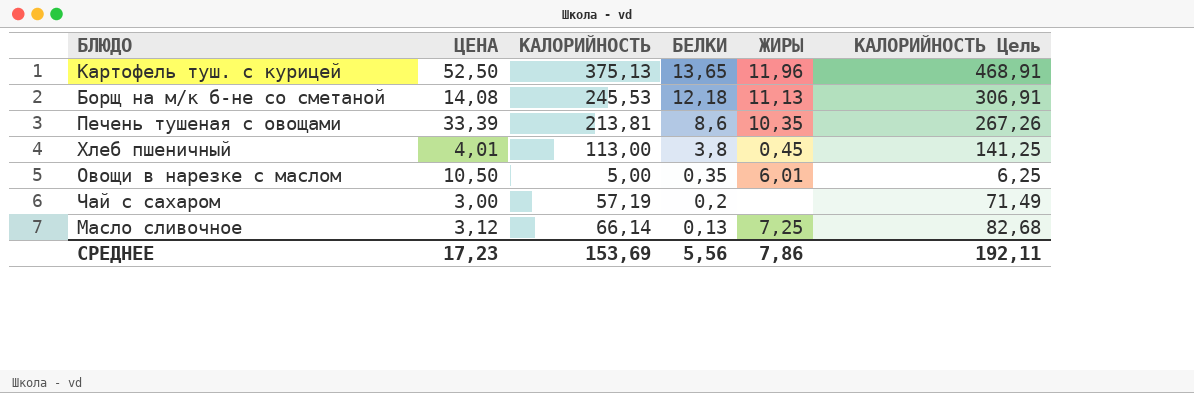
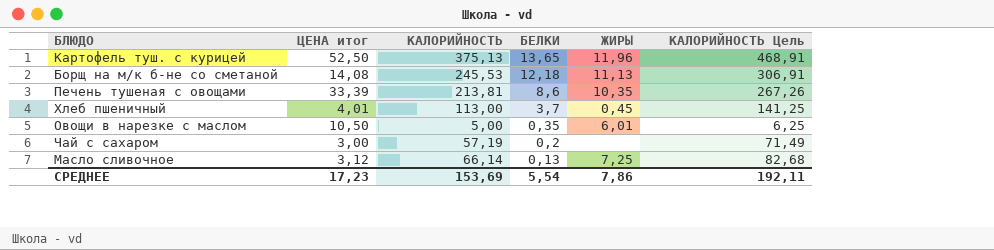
column name: ЦЕНА -> ЦЕНА итог
Хлеб пшеничный | БЕЛКИ: 3,8 -> 3,7
СРЕДНЕЕ | БЕЛКИ: 5,56 -> 5,54

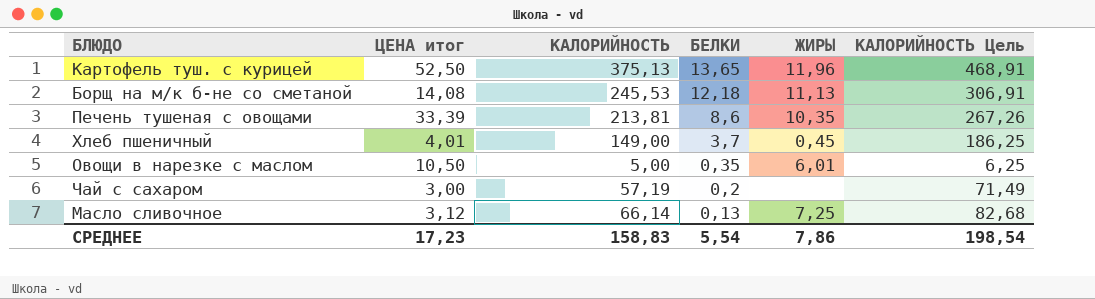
Хлеб пшеничный | КАЛОРИЙНОСТЬ: 113,00 -> 149,00
Хлеб пшеничный | КАЛОРИЙНОСТЬ Цель: 141,25 -> 186,25
СРЕДНЕЕ | КАЛОРИЙНОСТЬ: 153,69 -> 158,83
СРЕДНЕЕ | КАЛОРИЙНОСТЬ Цель: 192,11 -> 198,54

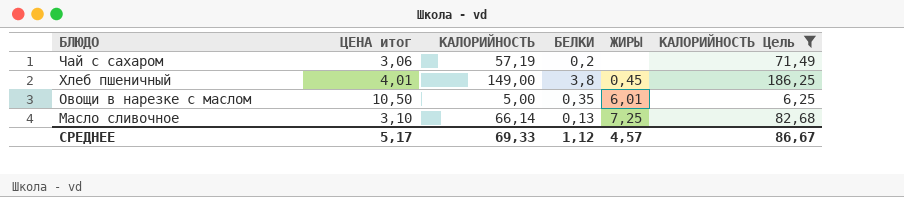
filter: none -> КАЛОРИЙНОСТЬ Цель <= 186,25
row order: БЕЛКИ descending -> БЛЮДО descending
Чай с сахаром | ЦЕНА итог: 3,00 -> 3,06
Хлеб пшеничный | БЕЛКИ: 3,7 -> 3,8
Масло сливочное | ЦЕНА итог: 3,12 -> 3,10
СРЕДНЕЕ | ЦЕНА итог: 17,23 -> 5,17
СРЕДНЕЕ | КАЛОРИЙНОСТЬ: 158,83 -> 69,33
СРЕДНЕЕ | БЕЛКИ: 5,54 -> 1,12
СРЕДНЕЕ | ЖИРЫ: 7,86 -> 4,57
СРЕДНЕЕ | КАЛОРИЙНОСТЬ Цель: 198,54 -> 86,67

